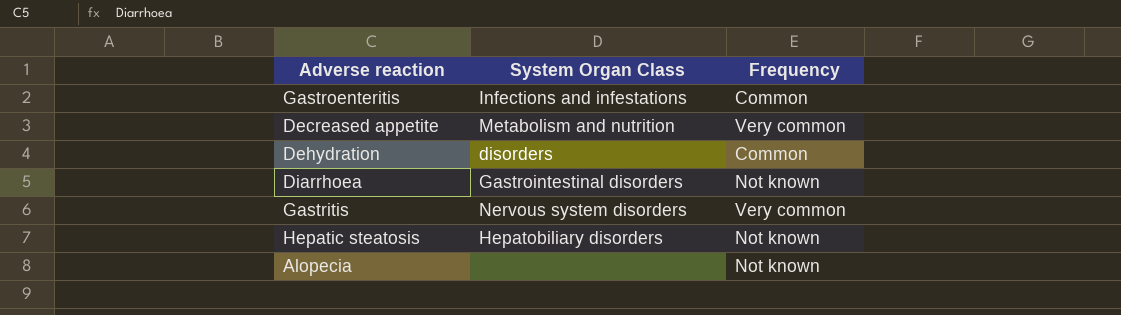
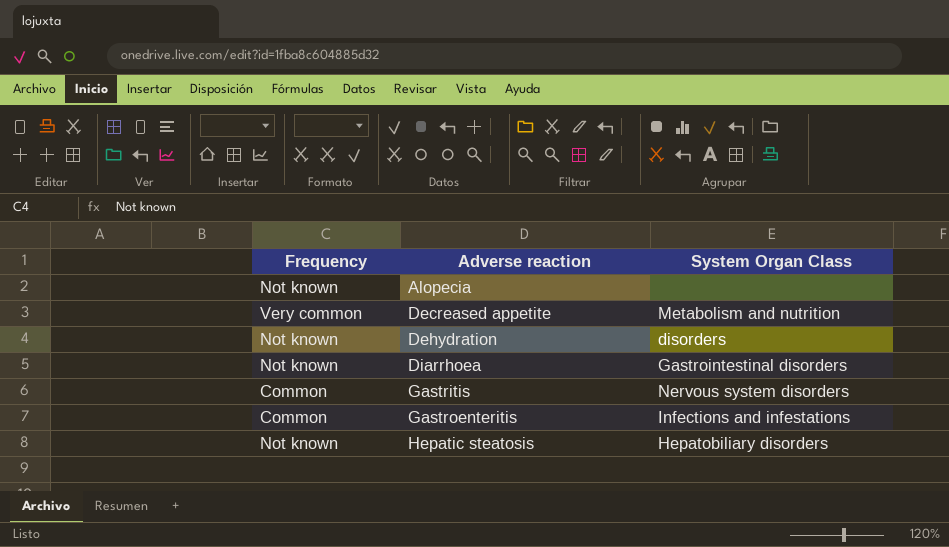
row order: none -> Adverse reaction ascending
column Frequency | position: 3 -> 1
Dehydration | Frequency: Common -> Not known
Gastritis | Frequency: Very common -> Common

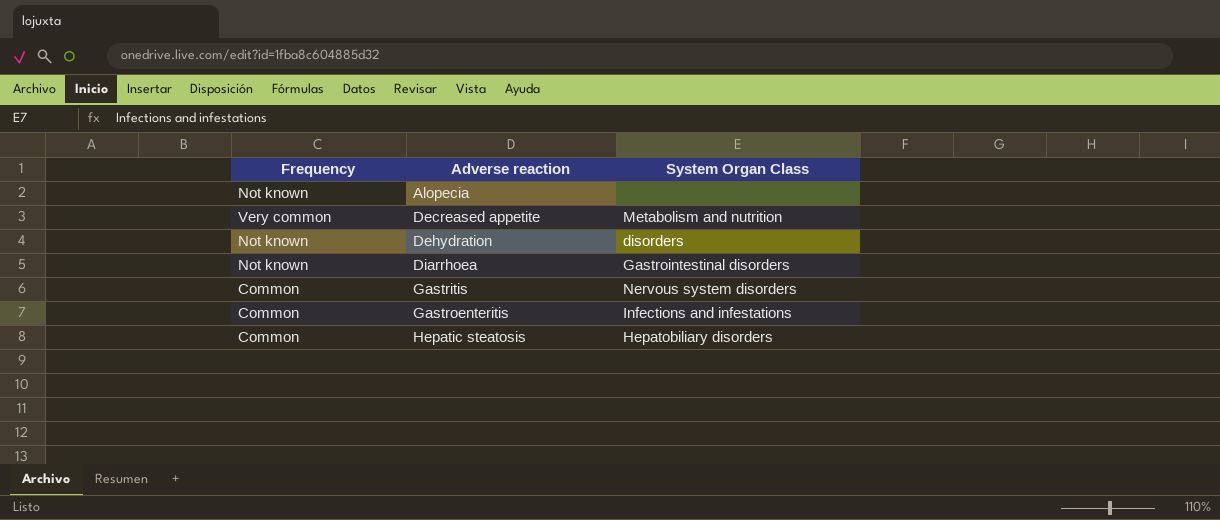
Hepatic steatosis | Frequency: Not known -> Common

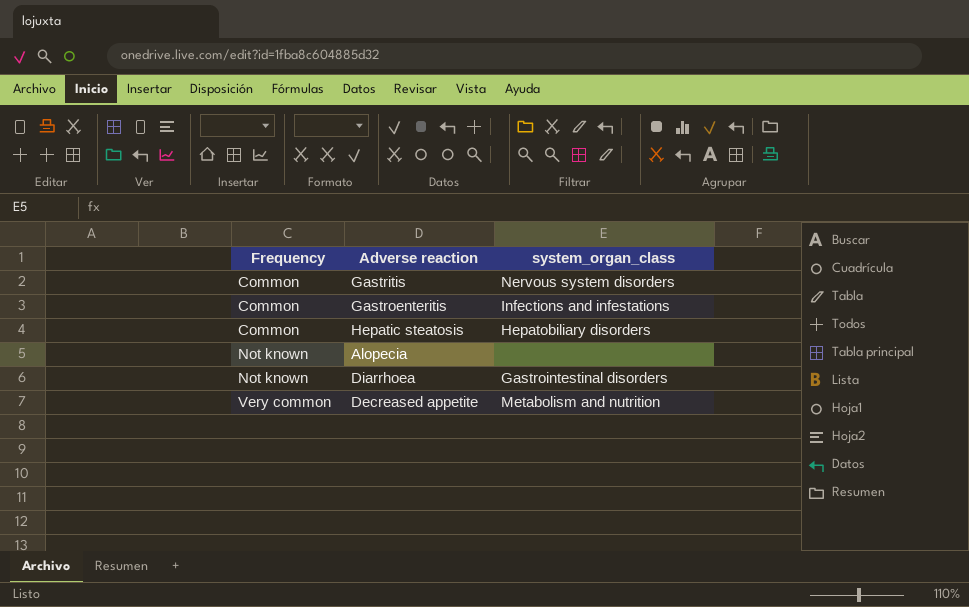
row order: Adverse reaction ascending -> Frequency ascending
column name: System Organ Class -> system_organ_class
row Dehydration: Not known | disorders -> none

